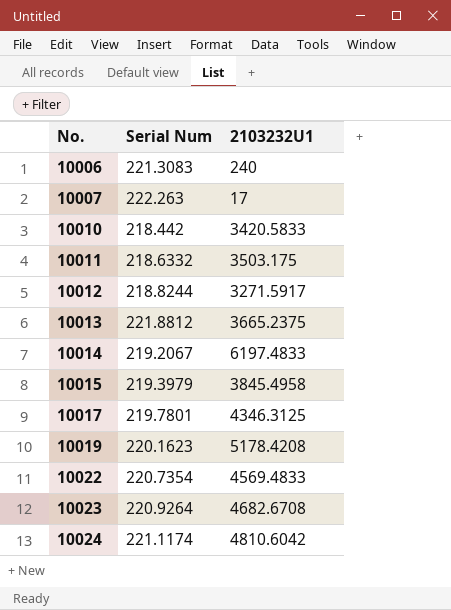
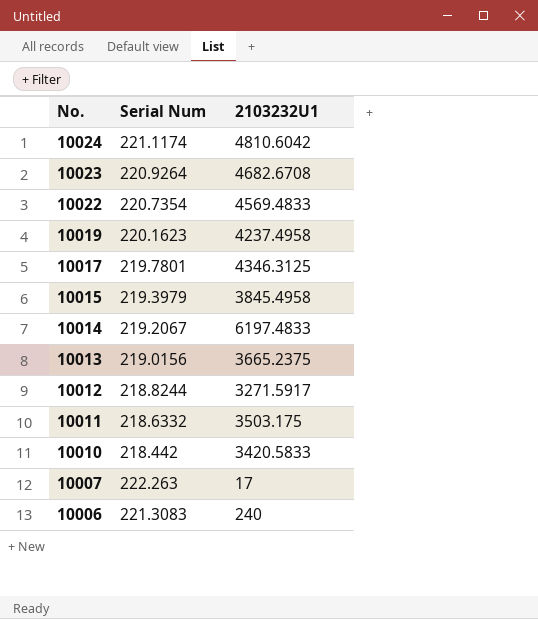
row order: No. ascending -> No. descending
10019 | 2103232U1: 5178.4208 -> 4237.4958
10013 | Serial Num: 221.8812 -> 219.0156

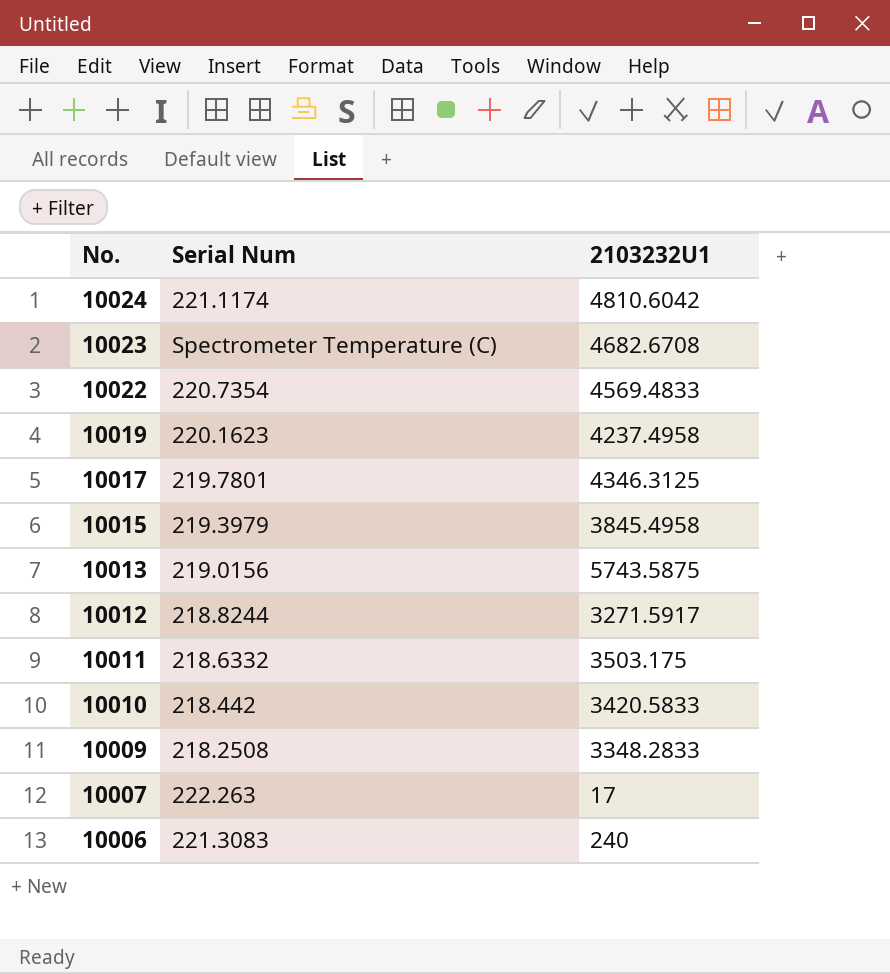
row 10014: 219.2067 | 6197.4833 -> none
10023 | Serial Num: 220.9264 -> Spectrometer Temperature (C)
10013 | 2103232U1: 3665.2375 -> 5743.5875
row 10009: none -> 218.2508 | 3348.2833

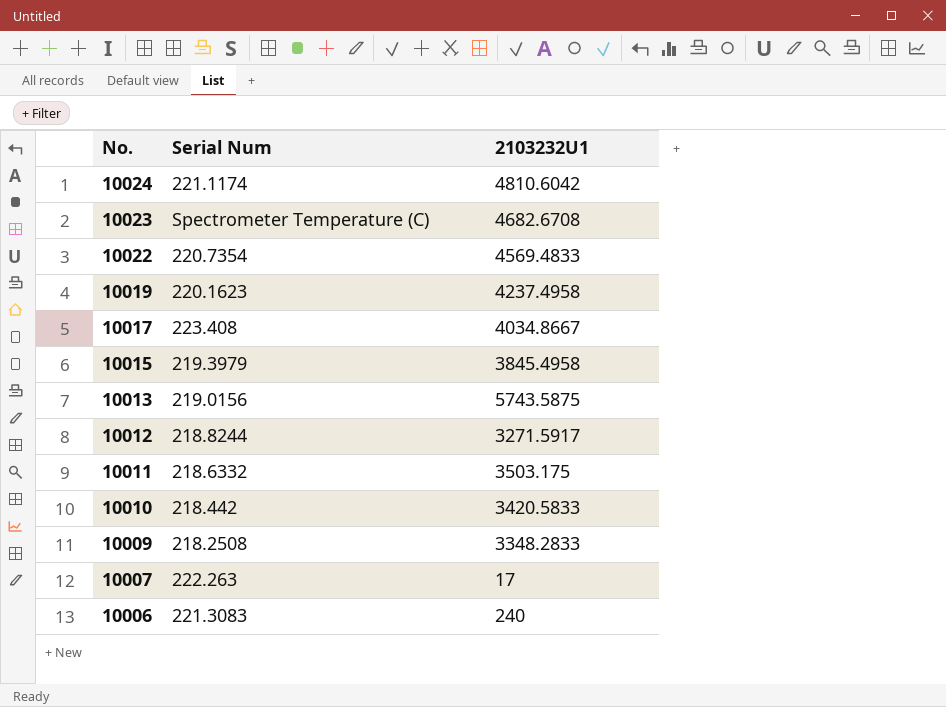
10017 | Serial Num: 219.7801 -> 223.408
10017 | 2103232U1: 4346.3125 -> 4034.8667

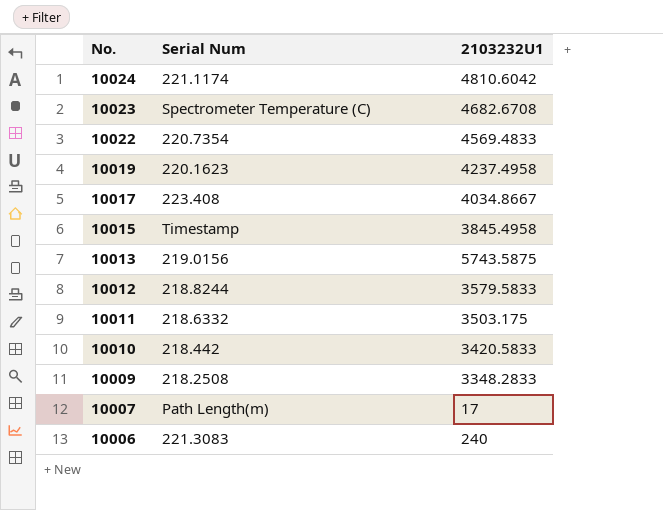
10015 | Serial Num: 219.3979 -> Timestamp
10012 | 2103232U1: 3271.5917 -> 3579.5833
10007 | Serial Num: 222.263 -> Path Length(m)

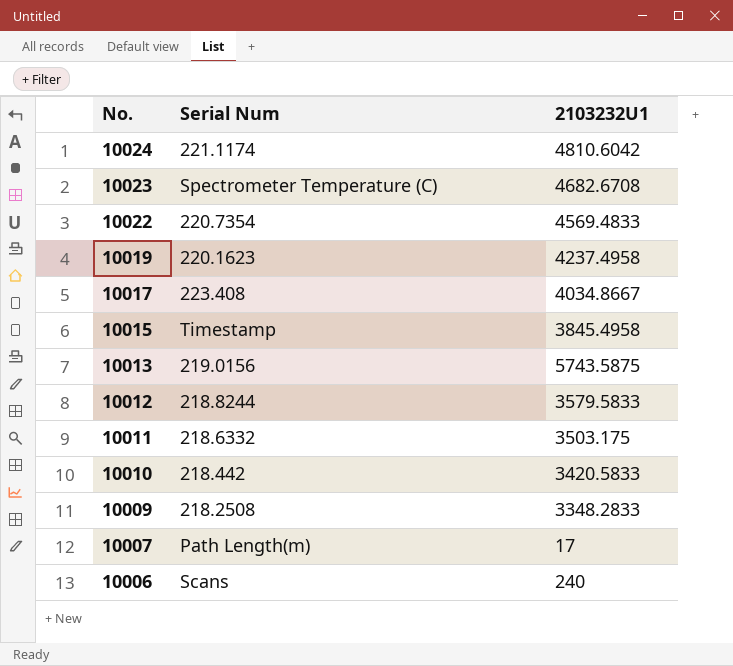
10006 | Serial Num: 221.3083 -> Scans

